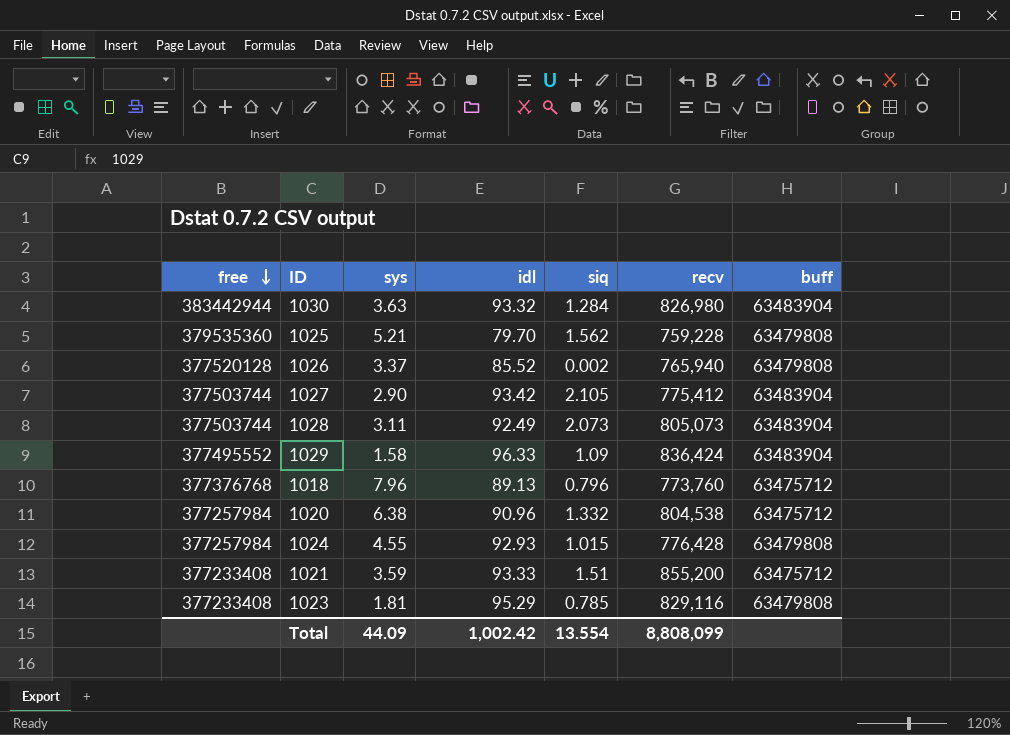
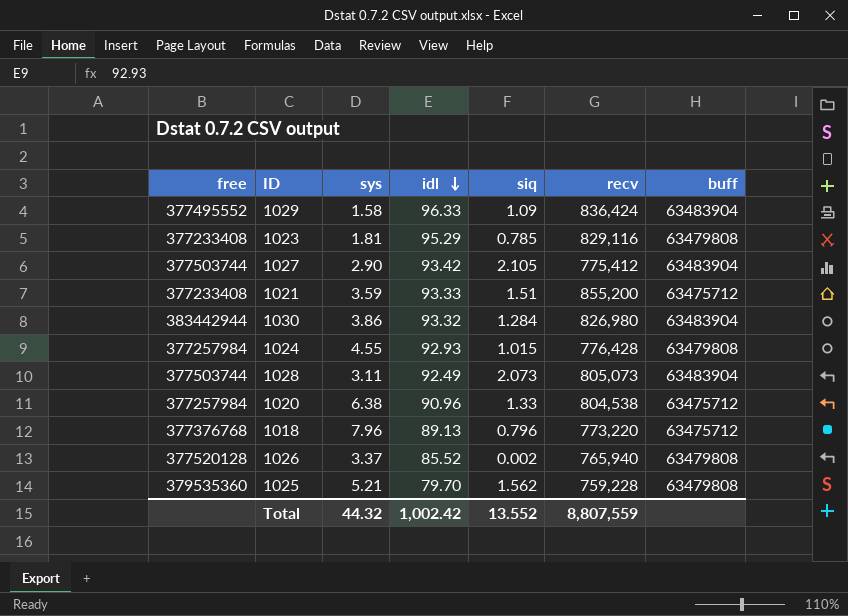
row order: free descending -> idl descending
1030 | sys: 3.63 -> 3.86
1020 | siq: 1.332 -> 1.33
1018 | recv: 773,760 -> 773,220
Total | sys: 44.09 -> 44.32
Total | siq: 13.554 -> 13.552
Total | recv: 8,808,099 -> 8,807,559

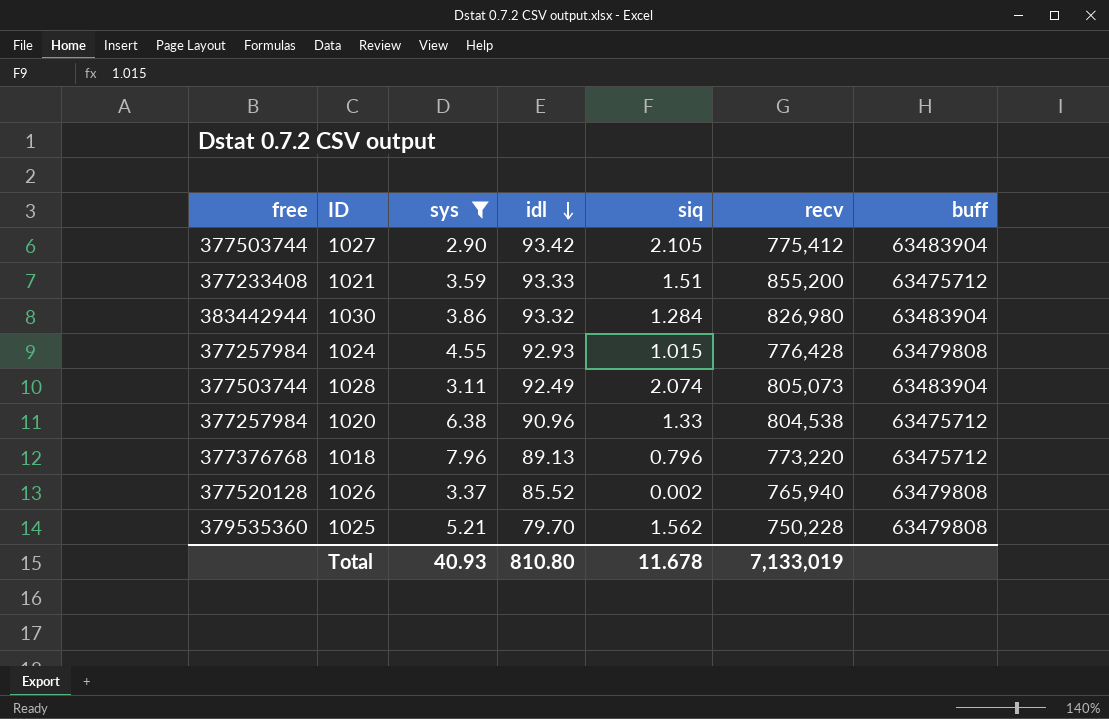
filter: none -> sys >= 2.90
1028 | siq: 2.073 -> 2.074
1025 | recv: 759,228 -> 750,228
Total | sys: 44.32 -> 40.93
Total | idl: 1,002.42 -> 810.80
Total | siq: 13.552 -> 11.678
Total | recv: 8,807,559 -> 7,133,019

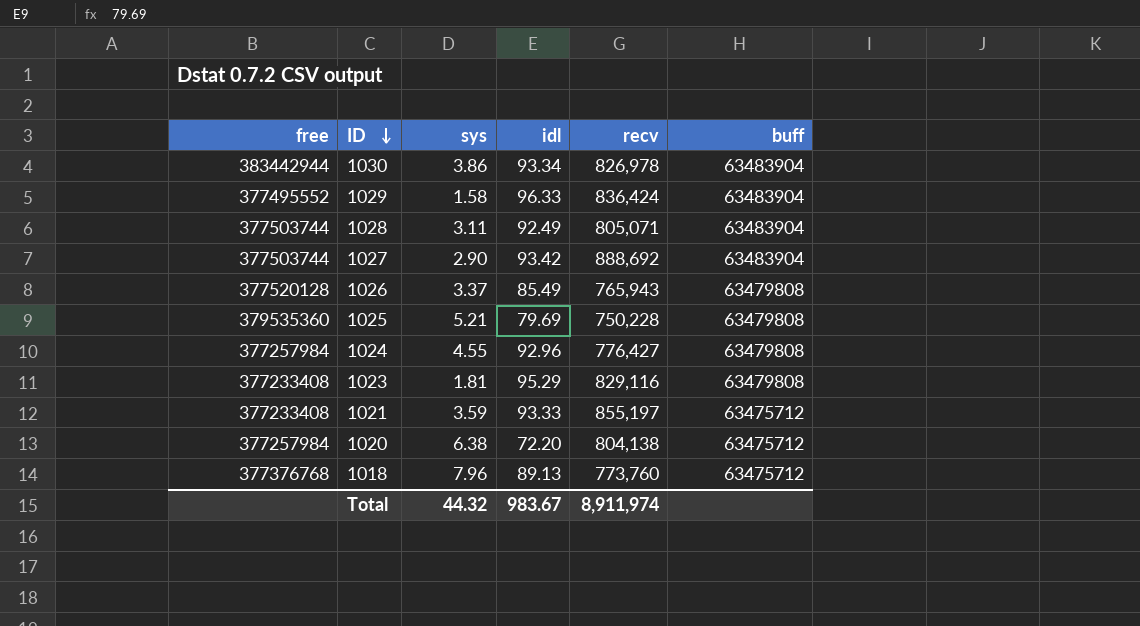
filter: sys >= 2.90 -> none
row order: idl descending -> ID descending
column siq | position: 5 -> none
1030 | idl: 93.32 -> 93.34
1030 | recv: 826,980 -> 826,978
1028 | recv: 805,073 -> 805,071
1027 | recv: 775,412 -> 888,692
1026 | idl: 85.52 -> 85.49
1026 | recv: 765,940 -> 765,943
1025 | idl: 79.70 -> 79.69
1024 | idl: 92.93 -> 92.96
1024 | recv: 776,428 -> 776,427
1021 | recv: 855,200 -> 855,197
1020 | idl: 90.96 -> 72.20
1020 | recv: 804,538 -> 804,138
1018 | recv: 773,220 -> 773,760
Total | sys: 40.93 -> 44.32
Total | idl: 810.80 -> 983.67
Total | recv: 7,133,019 -> 8,911,974

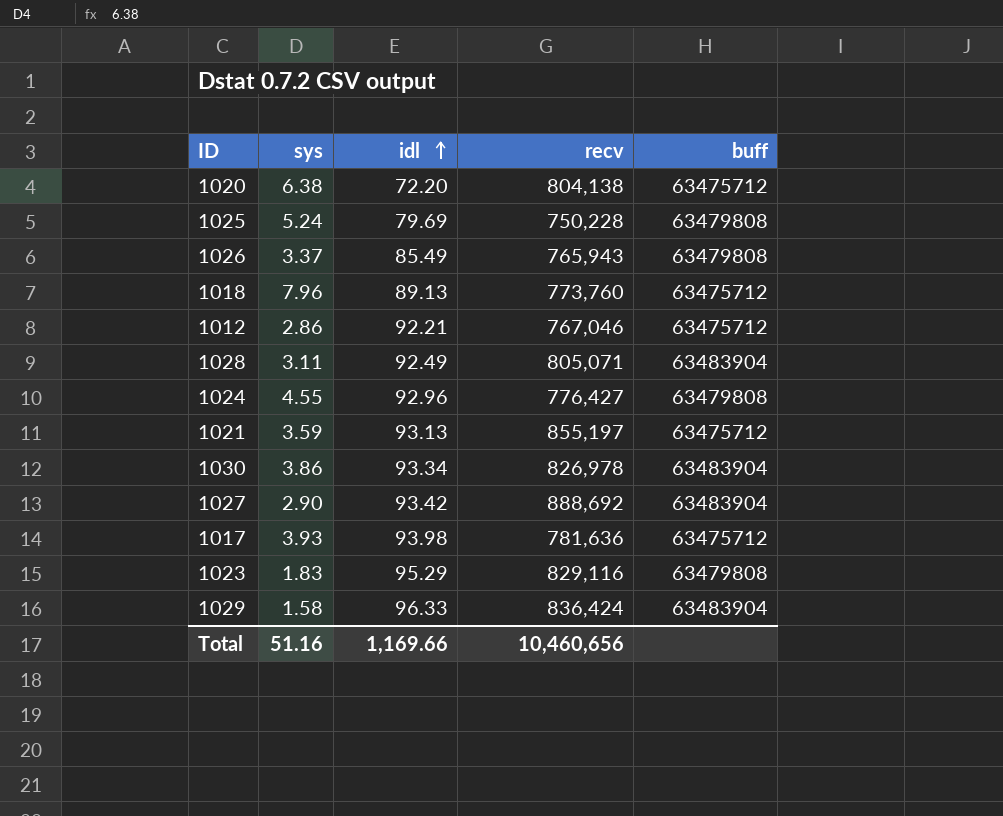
row order: ID descending -> idl ascending
column free | position: 1 -> none
1025 | sys: 5.21 -> 5.24
row 1012: none -> 2.86 | 92.21 | 767,046 | 63475712
1021 | idl: 93.33 -> 93.13
row 1017: none -> 3.93 | 93.98 | 781,636 | 63475712
1023 | sys: 1.81 -> 1.83
Total | sys: 44.32 -> 51.16
Total | idl: 983.67 -> 1,169.66
Total | recv: 8,911,974 -> 10,460,656

